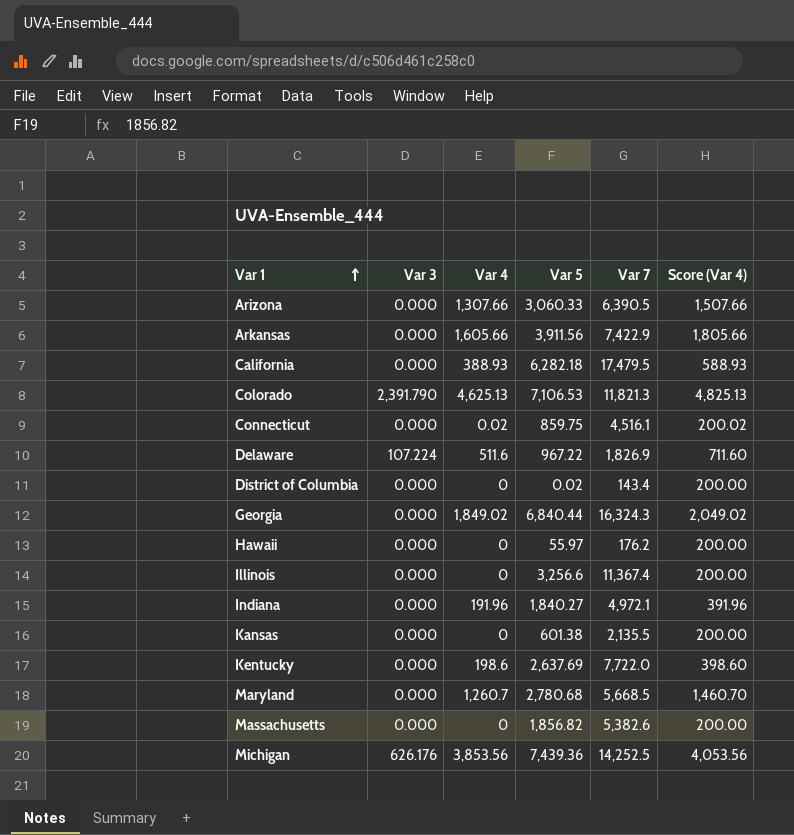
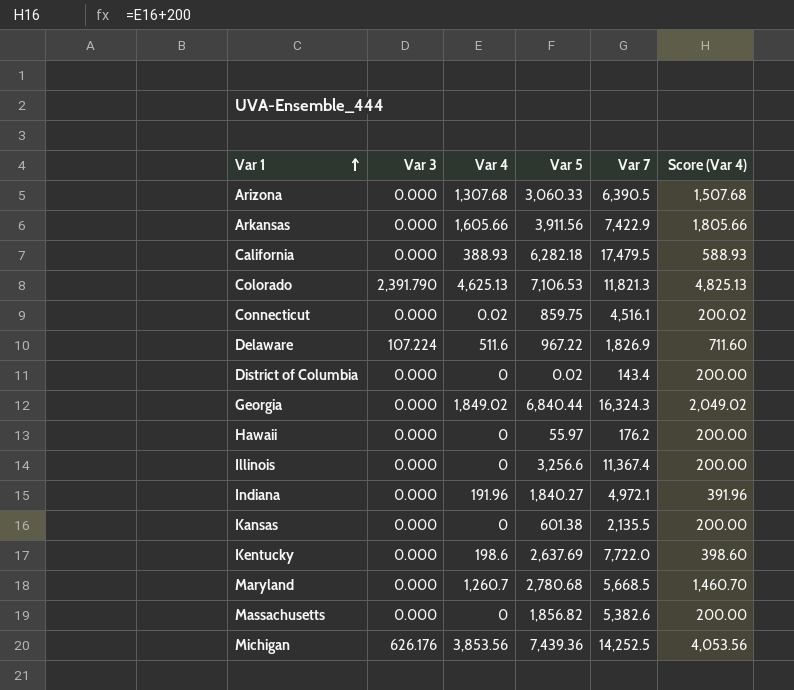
Arizona | Var 4: 1,307.66 -> 1,307.68
Arizona | Score (Var 4): 1,507.66 -> 1,507.68

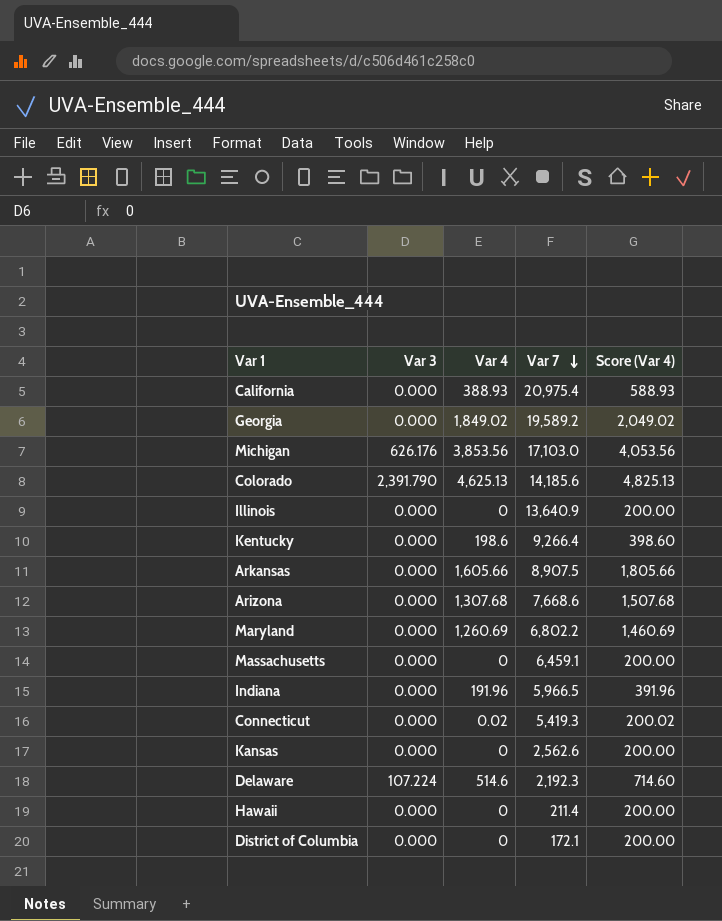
row order: Var 1 ascending -> Var 7 descending
column Var 5 | position: 4 -> none
California | Var 7: 17,479.5 -> 20,975.4
Georgia | Var 7: 16,324.3 -> 19,589.2
Michigan | Var 7: 14,252.5 -> 17,103.0
Colorado | Var 7: 11,821.3 -> 14,185.6
Illinois | Var 7: 11,367.4 -> 13,640.9
Kentucky | Var 7: 7,722.0 -> 9,266.4
Arkansas | Var 7: 7,422.9 -> 8,907.5
Arizona | Var 7: 6,390.5 -> 7,668.6
Maryland | Var 4: 1,260.7 -> 1,260.69
Maryland | Var 7: 5,668.5 -> 6,802.2
Maryland | Score (Var 4): 1,460.70 -> 1,460.69
Massachusetts | Var 7: 5,382.6 -> 6,459.1
Indiana | Var 7: 4,972.1 -> 5,966.5
Connecticut | Var 7: 4,516.1 -> 5,419.3
Kansas | Var 7: 2,135.5 -> 2,562.6
Delaware | Var 4: 511.6 -> 514.6
Delaware | Var 7: 1,826.9 -> 2,192.3
Delaware | Score (Var 4): 711.60 -> 714.60
Hawaii | Var 7: 176.2 -> 211.4
District of Columbia | Var 7: 143.4 -> 172.1

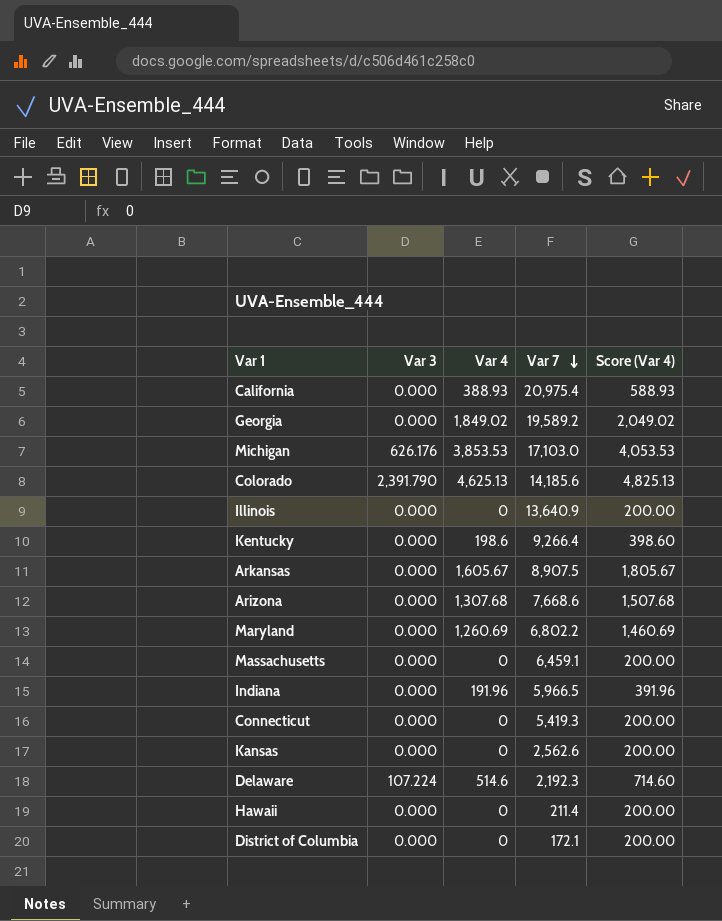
Michigan | Var 4: 3,853.56 -> 3,853.53
Michigan | Score (Var 4): 4,053.56 -> 4,053.53
Arkansas | Var 4: 1,605.66 -> 1,605.67
Arkansas | Score (Var 4): 1,805.66 -> 1,805.67
Connecticut | Var 4: 0.02 -> 0
Connecticut | Score (Var 4): 200.02 -> 200.00

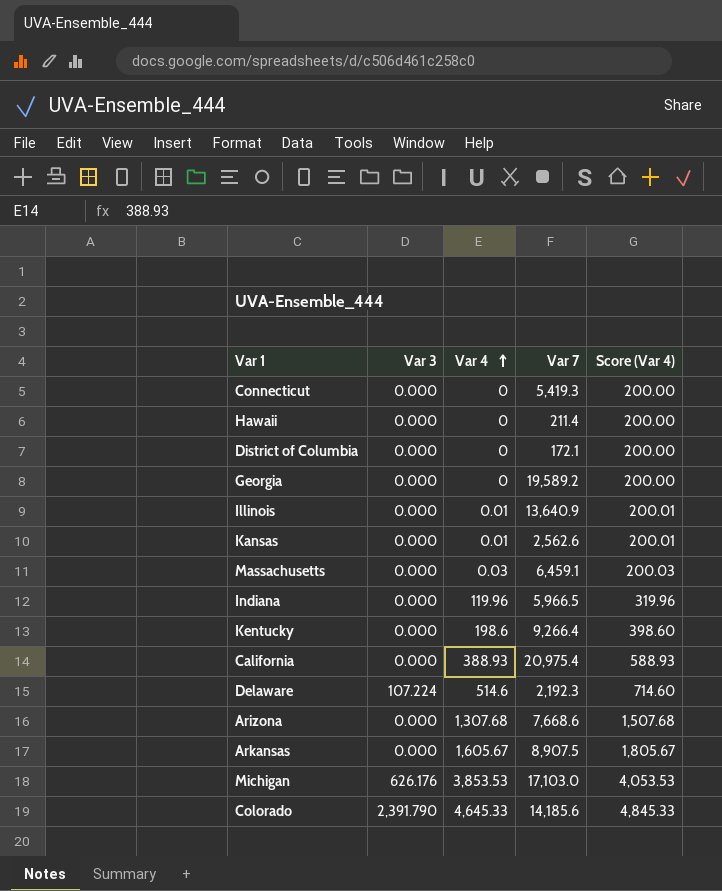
row order: Var 7 descending -> Var 4 ascending
row Maryland: 0.000 | 1,260.69 | 6,802.2 | 1,460.69 -> none
Georgia | Var 4: 1,849.02 -> 0
Georgia | Score (Var 4): 2,049.02 -> 200.00
Illinois | Var 4: 0 -> 0.01
Illinois | Score (Var 4): 200.00 -> 200.01
Kansas | Var 4: 0 -> 0.01
Kansas | Score (Var 4): 200.00 -> 200.01
Massachusetts | Var 4: 0 -> 0.03
Massachusetts | Score (Var 4): 200.00 -> 200.03
Indiana | Var 4: 191.96 -> 119.96
Indiana | Score (Var 4): 391.96 -> 319.96
Colorado | Var 4: 4,625.13 -> 4,645.33
Colorado | Score (Var 4): 4,825.13 -> 4,845.33

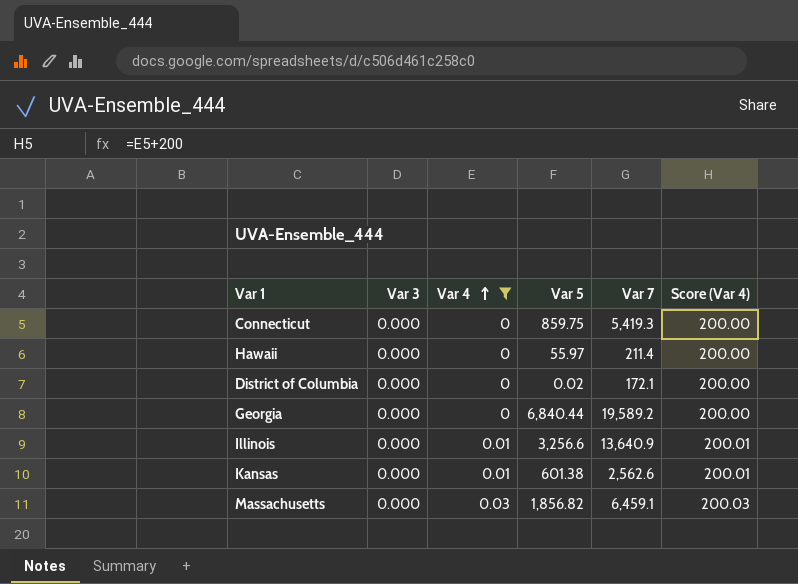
filter: none -> Var 4 <= 0.03
column Var 5 | position: none -> 4

